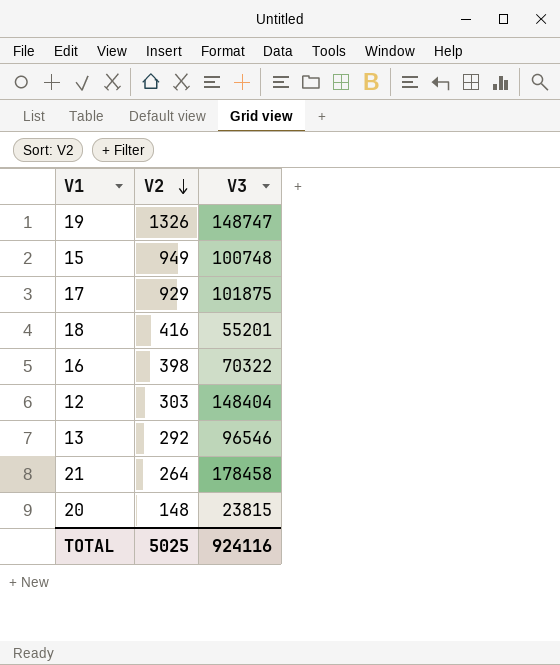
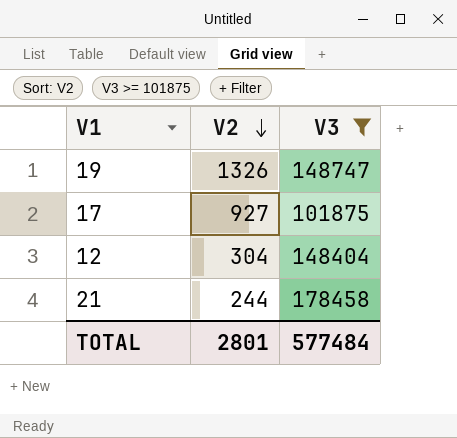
filter: none -> V3 >= 101875
17 | V2: 929 -> 927
12 | V2: 303 -> 304
21 | V2: 264 -> 244
TOTAL | V2: 5025 -> 2801
TOTAL | V3: 924116 -> 577484

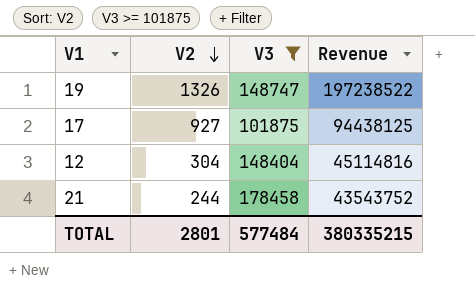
column Revenue | formula: none -> [V2] * [V3]

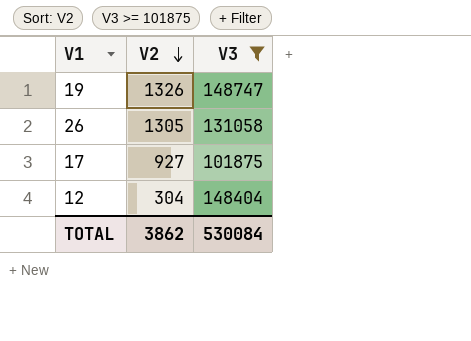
column Revenue | formula: [V2] * [V3] -> none
row 21: 244 | 178458 | 43543752 -> none
row 26: none -> 1305 | 131058
TOTAL | V2: 2801 -> 3862
TOTAL | V3: 577484 -> 530084

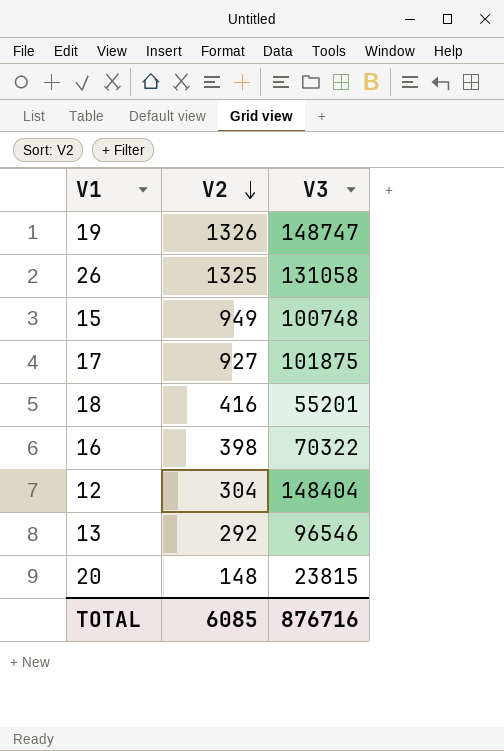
filter: V3 >= 101875 -> none
26 | V2: 1305 -> 1325
TOTAL | V2: 3862 -> 6085
TOTAL | V3: 530084 -> 876716

